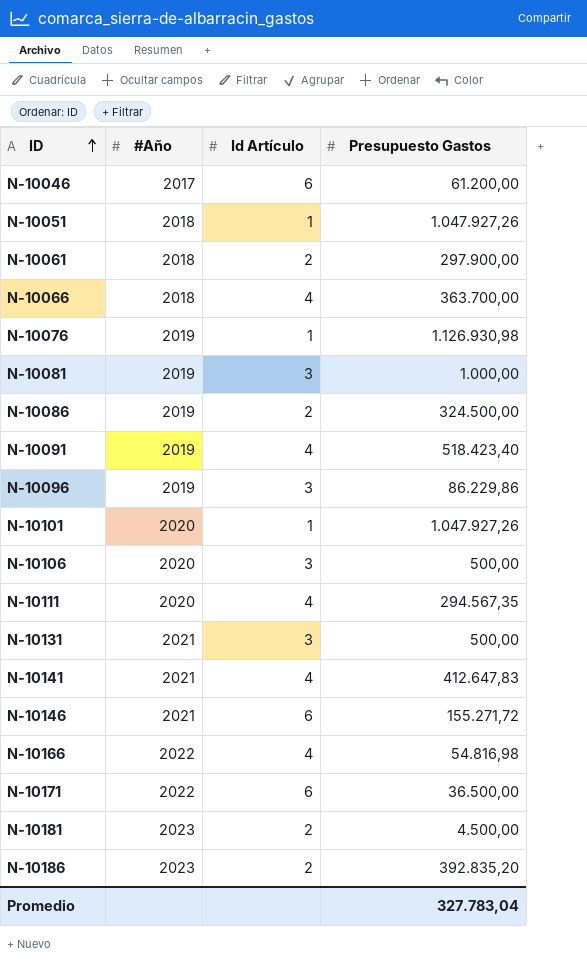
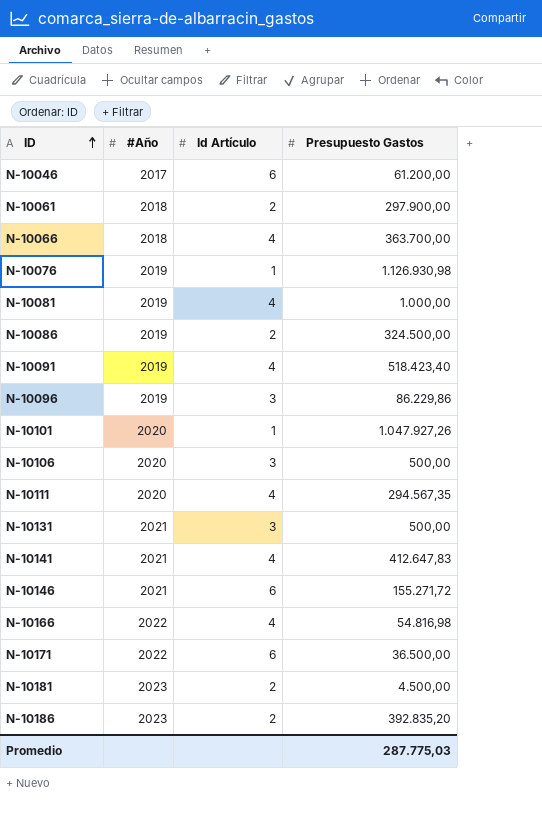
row N-10051: 2018 | 1 | 1.047.927,26 -> none
N-10081 | Id Artículo: 3 -> 4
Promedio | Presupuesto Gastos: 327.783,04 -> 287.775,03

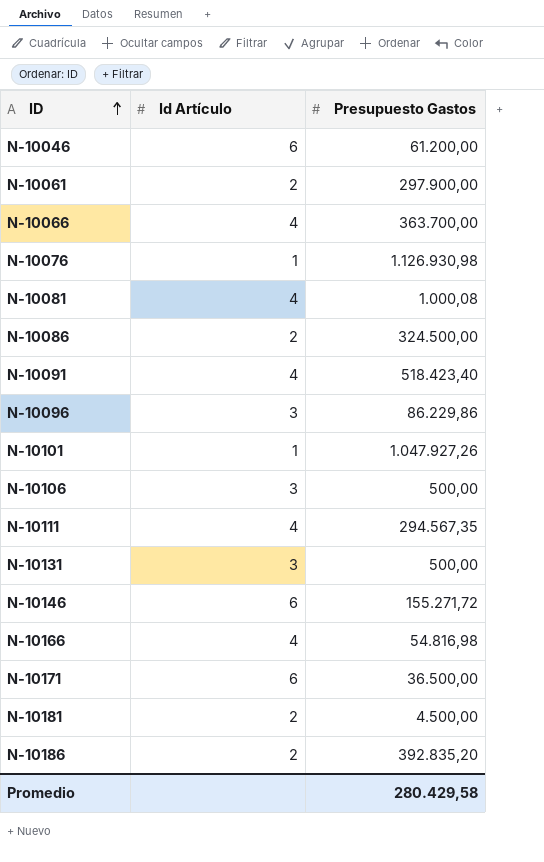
column #Año | position: 2 -> none
row N-10141: 2021 | 4 | 412.647,83 -> none
N-10081 | Presupuesto Gastos: 1.000,00 -> 1.000,08
Promedio | Presupuesto Gastos: 287.775,03 -> 280.429,58

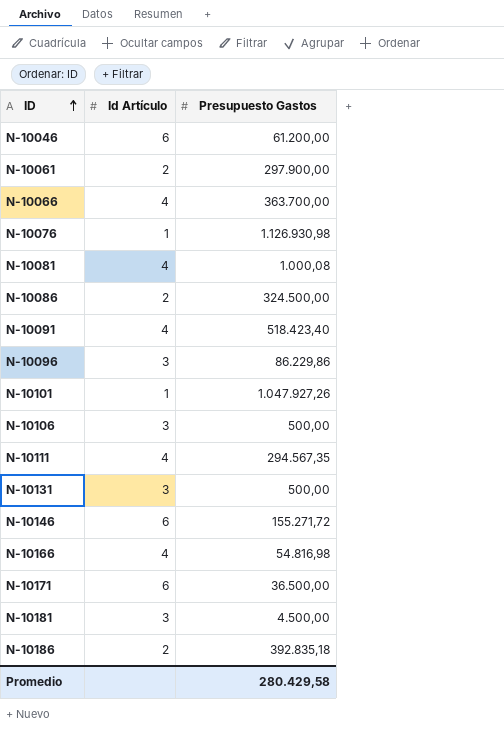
N-10181 | Id Artículo: 2 -> 3
N-10186 | Presupuesto Gastos: 392.835,20 -> 392.835,18

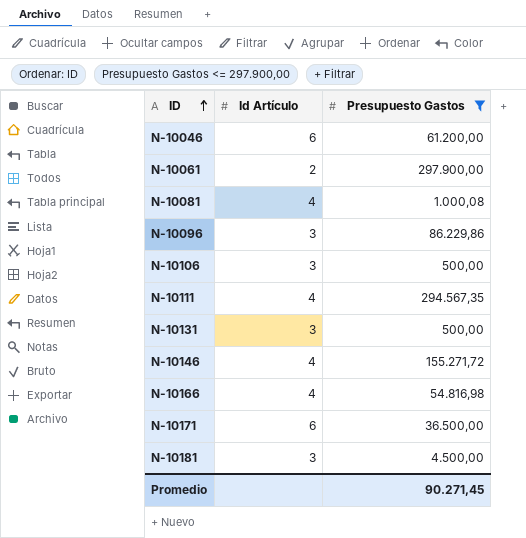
filter: none -> Presupuesto Gastos <= 297.900,00
N-10146 | Id Artículo: 6 -> 4
Promedio | Presupuesto Gastos: 280.429,58 -> 90.271,45

